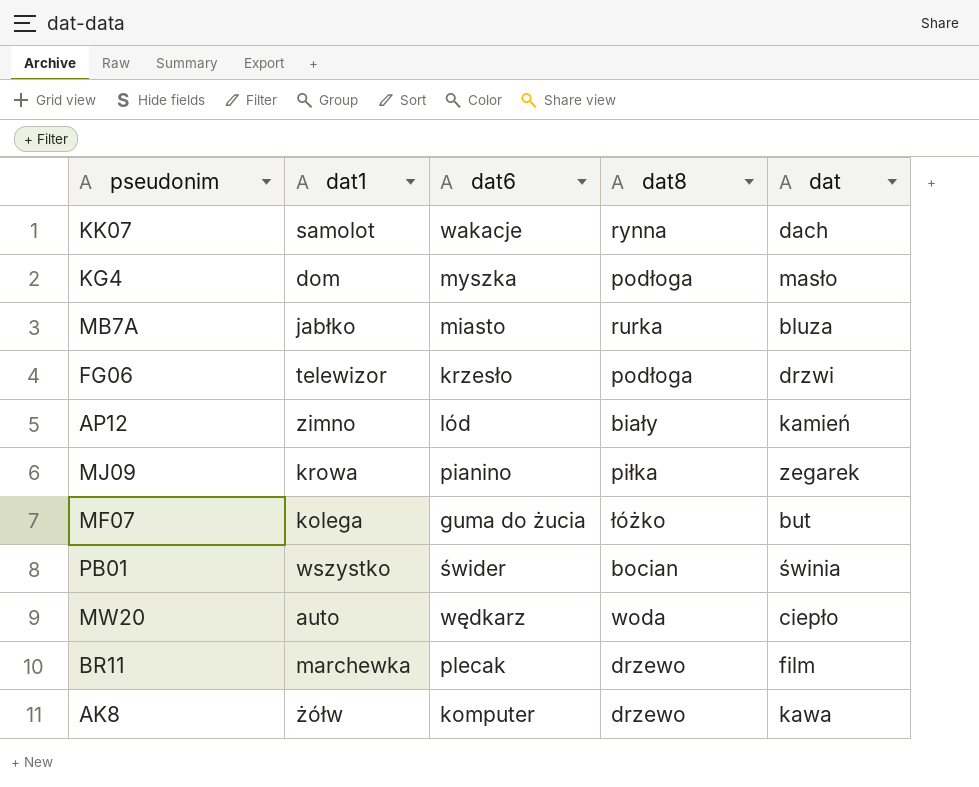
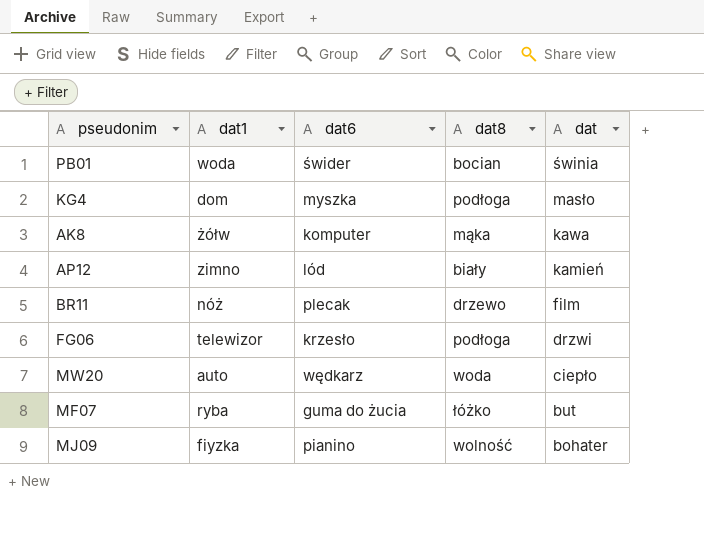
row order: none -> dat descending
row KK07: samolot | wakacje | rynna | dach -> none
row MB7A: jabłko | miasto | rurka | bluza -> none
PB01 | dat1: wszystko -> woda
AK8 | dat8: drzewo -> mąka
BR11 | dat1: marchewka -> nóż
MF07 | dat1: kolega -> ryba
MJ09 | dat1: krowa -> fiyzka
MJ09 | dat8: piłka -> wolność
MJ09 | dat: zegarek -> bohater

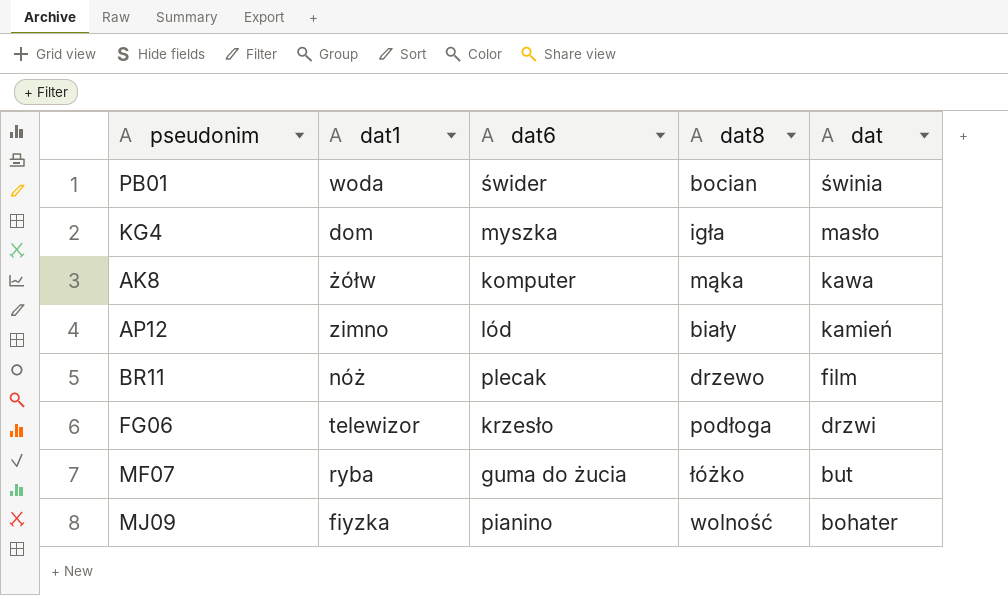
row MW20: auto | wędkarz | woda | ciepło -> none
KG4 | dat8: podłoga -> igła

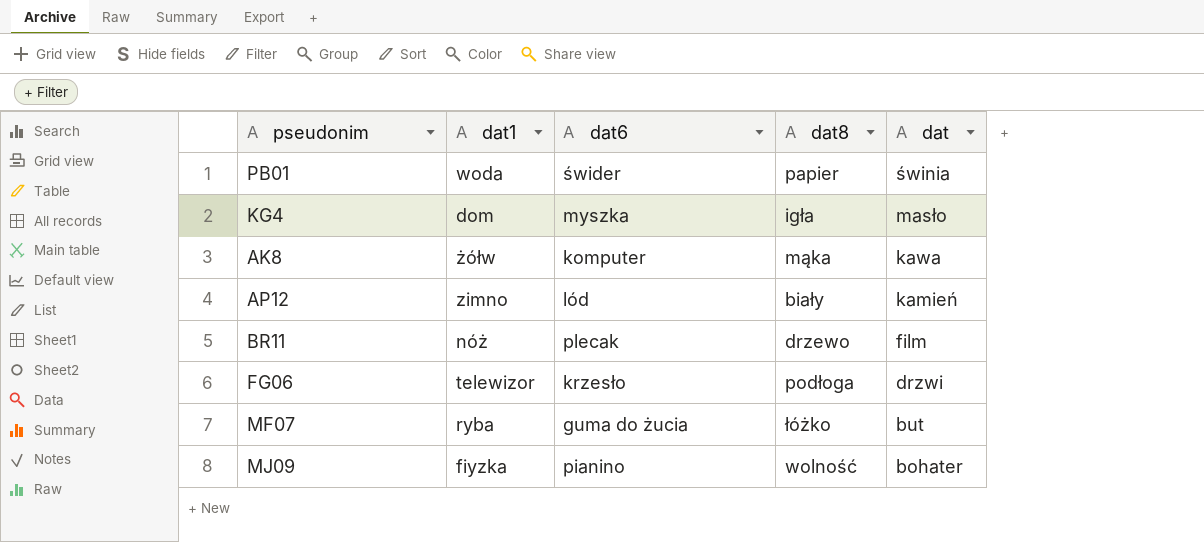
PB01 | dat8: bocian -> papier

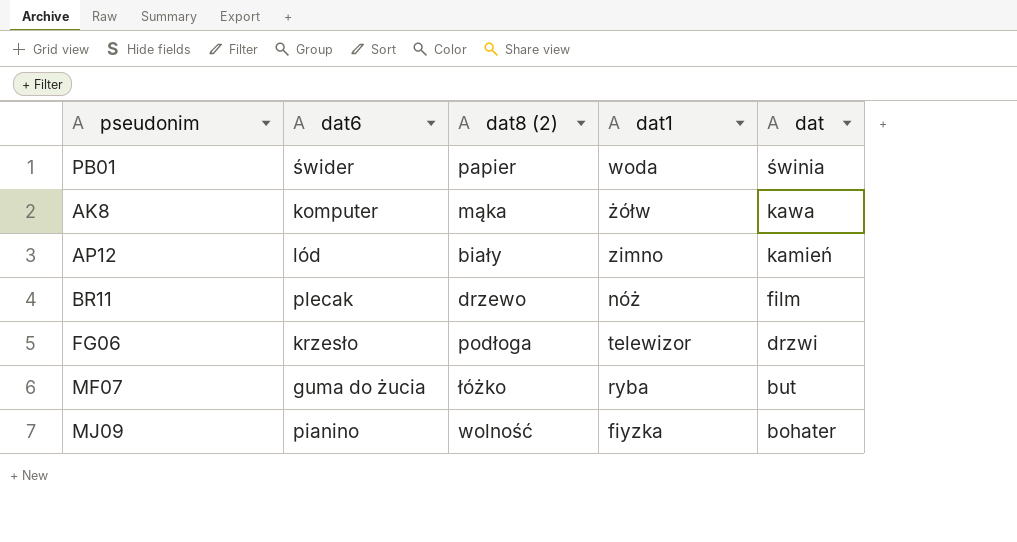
column name: dat8 -> dat8 (2)
column dat1 | position: 2 -> 4
row KG4: dom | myszka | igła | masło -> none

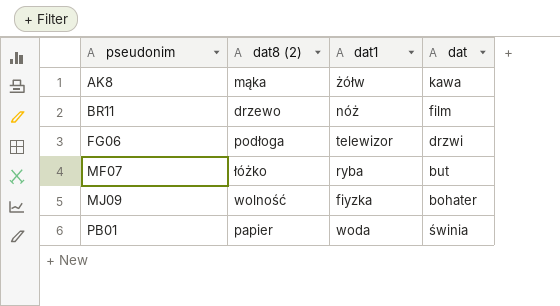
row order: dat descending -> pseudonim ascending
column dat6 | position: 2 -> none
row AP12: lód | biały | zimno | kamień -> none

